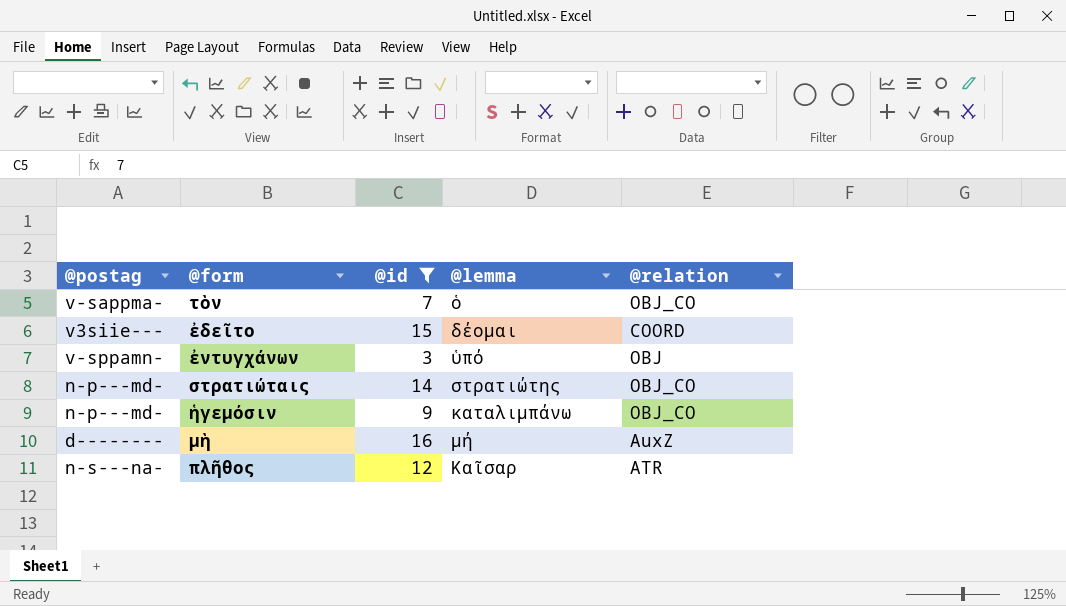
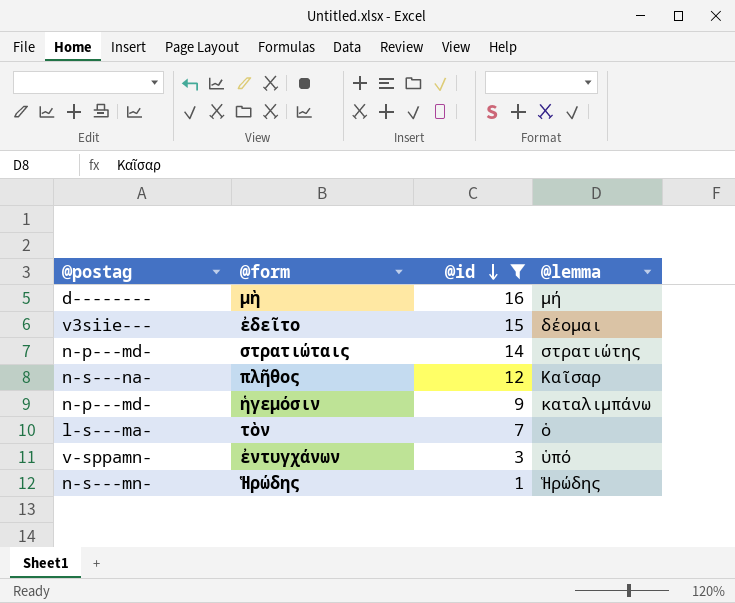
row order: none -> @id descending
column @relation | position: 5 -> none
τὸν | @postag: v-sappma- -> l-s---ma-
row Ἡρώδης: none -> n-s---mn- | 1 | Ἡρώδης

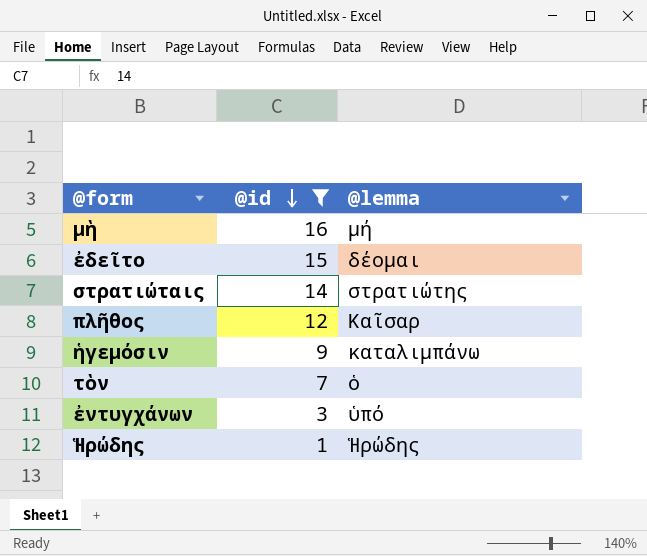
column @postag | position: 1 -> none

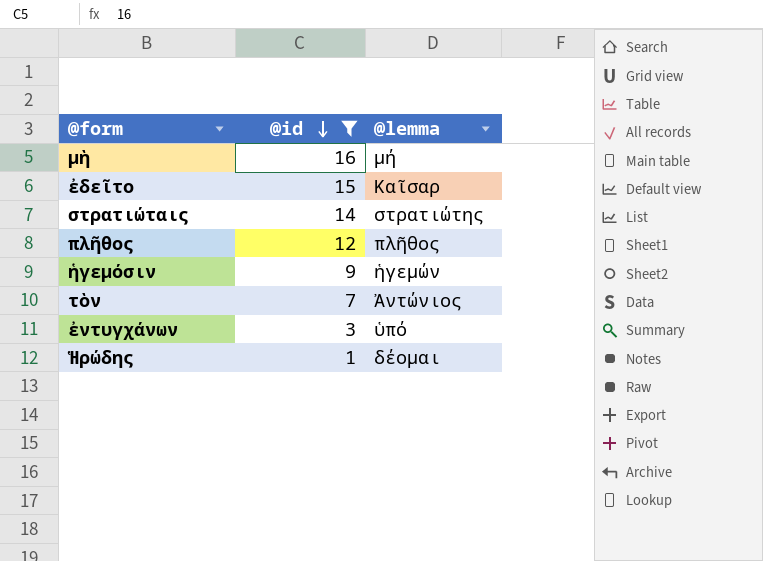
ἐδεῖτο | @lemma: δέομαι -> Καῖσαρ
πλῆθος | @lemma: Καῖσαρ -> πλῆθος
ἡγεμόσιν | @lemma: καταλιμπάνω -> ἡγεμών
τὸν | @lemma: ὁ -> Ἀντώνιος
Ἡρώδης | @lemma: Ἡρώδης -> δέομαι

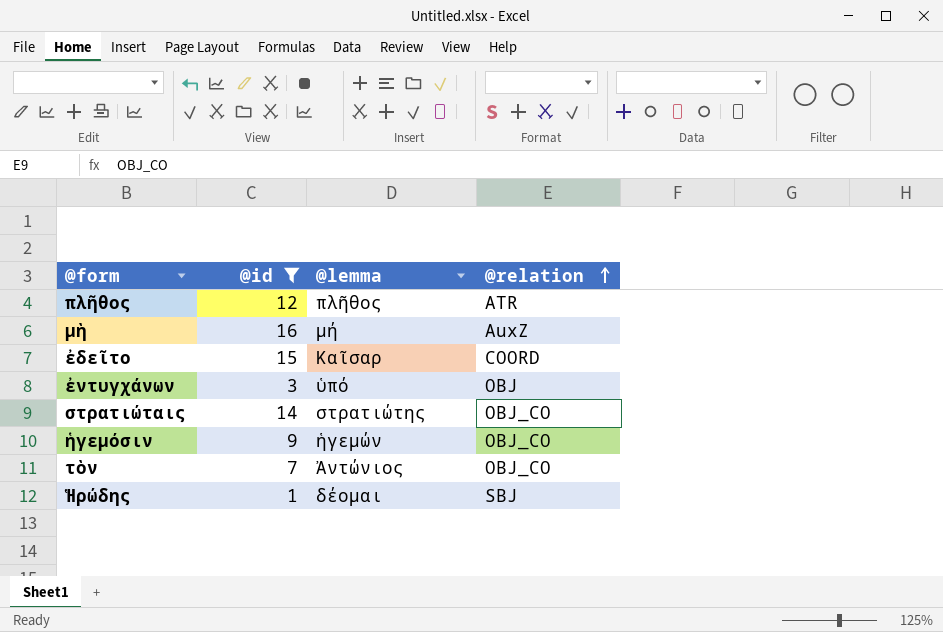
row order: @id descending -> @relation ascending
column @relation | position: none -> 4

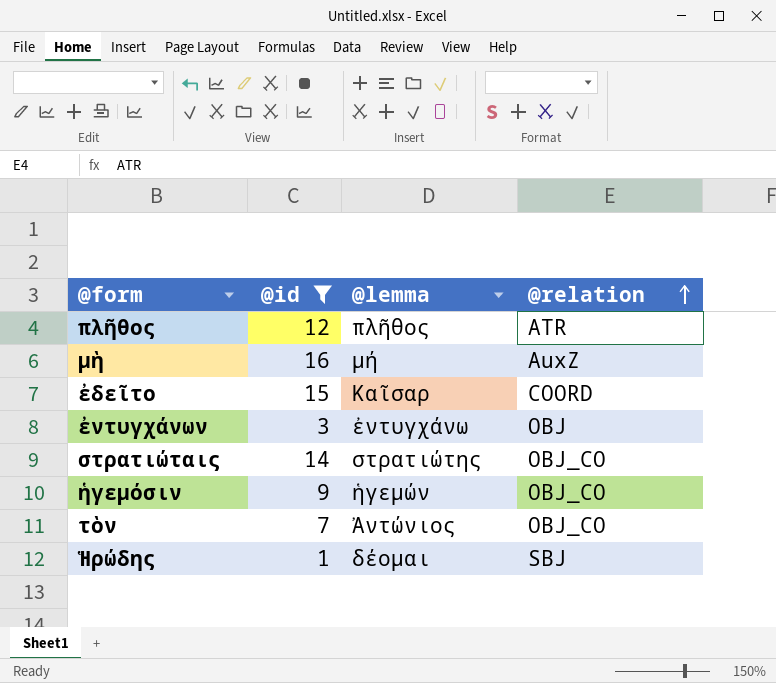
ἐντυγχάνων | @lemma: ὑπό -> ἐντυγχάνω

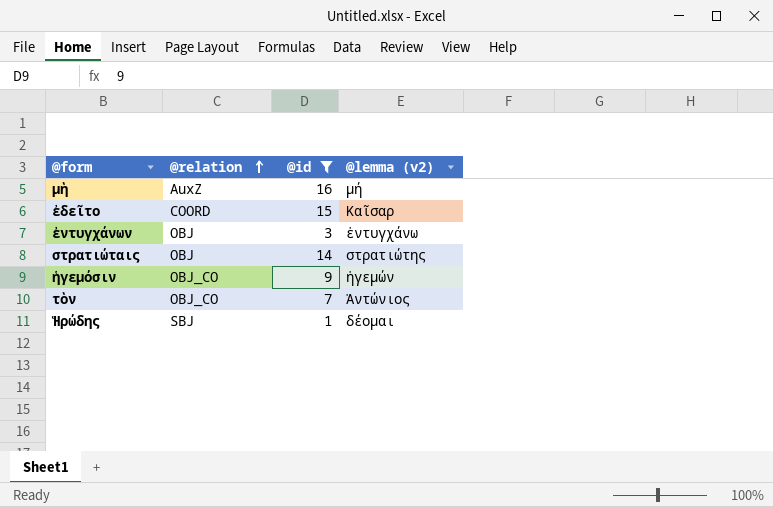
column @relation | position: 4 -> 2
column name: @lemma -> @lemma (v2)
row πλῆθος: 12 | πλῆθος | ATR -> none
στρατιώταις | @relation: OBJ_CO -> OBJ

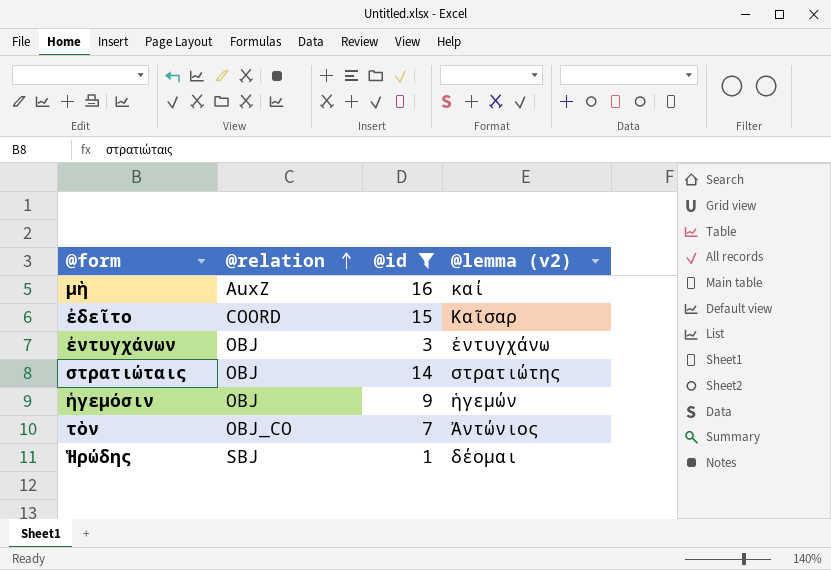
μὴ | @lemma (v2): μή -> καί
ἡγεμόσιν | @relation: OBJ_CO -> OBJ

